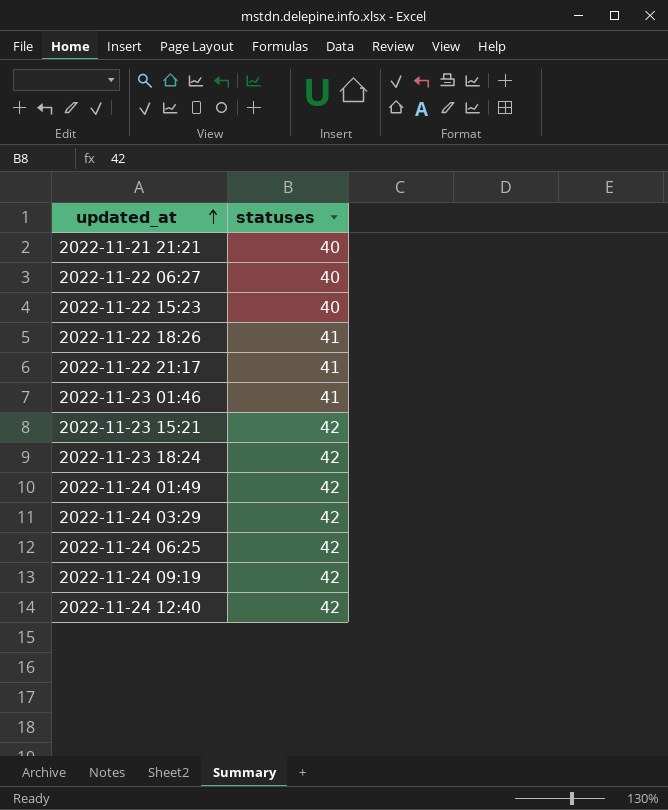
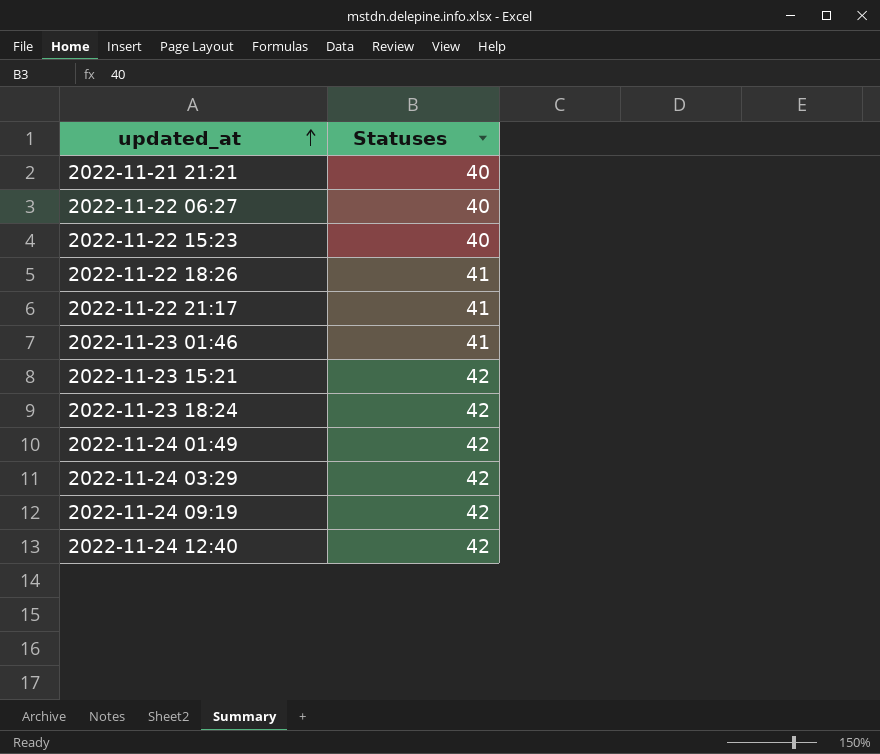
column name: statuses -> Statuses
row 2022-11-24 06:25: 42 -> none

